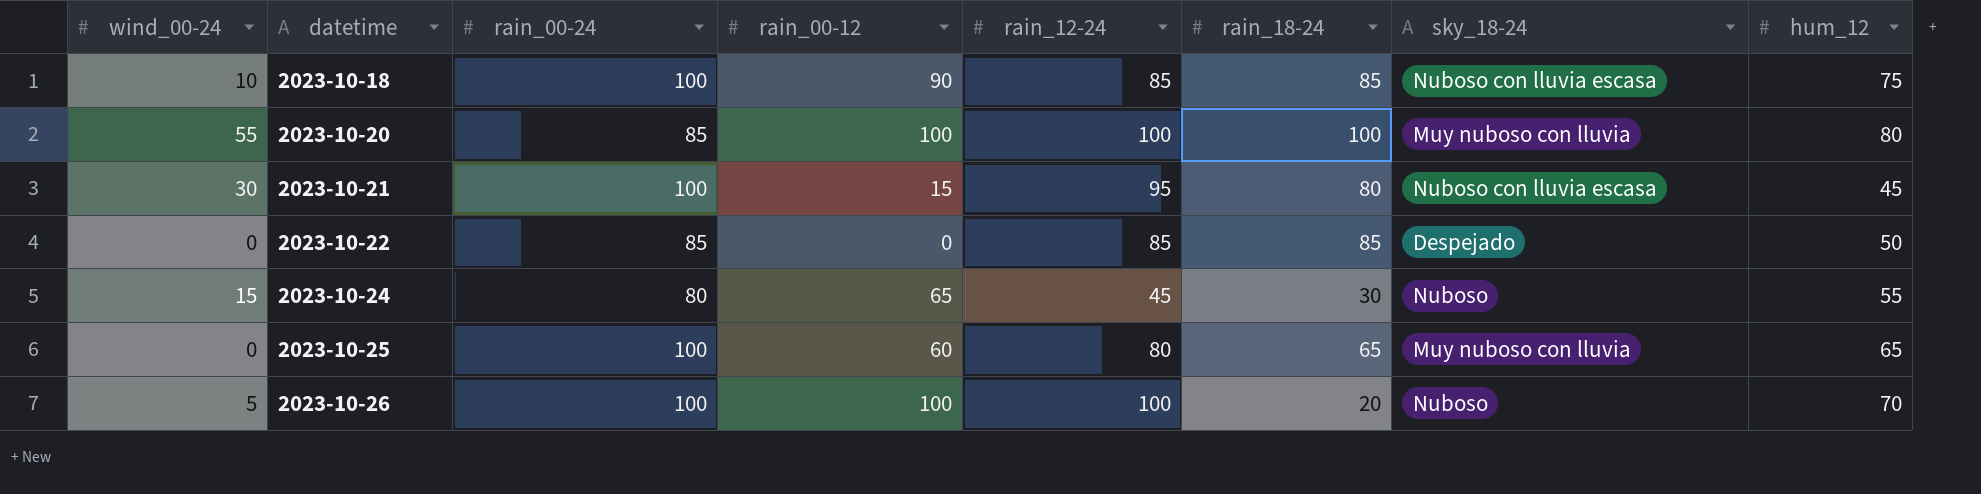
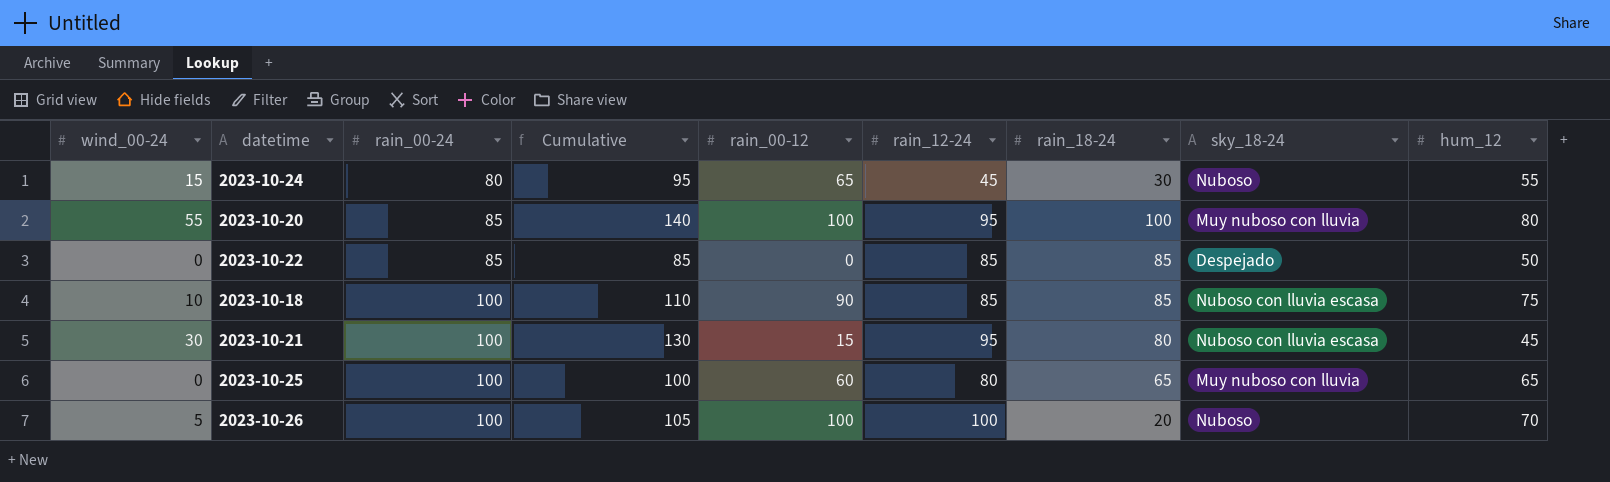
row order: datetime ascending -> rain_00-24 ascending
column Cumulative | formula: none -> [wind_00-24] + [rain_00-24]
2023-10-20 | rain_12-24: 100 -> 95

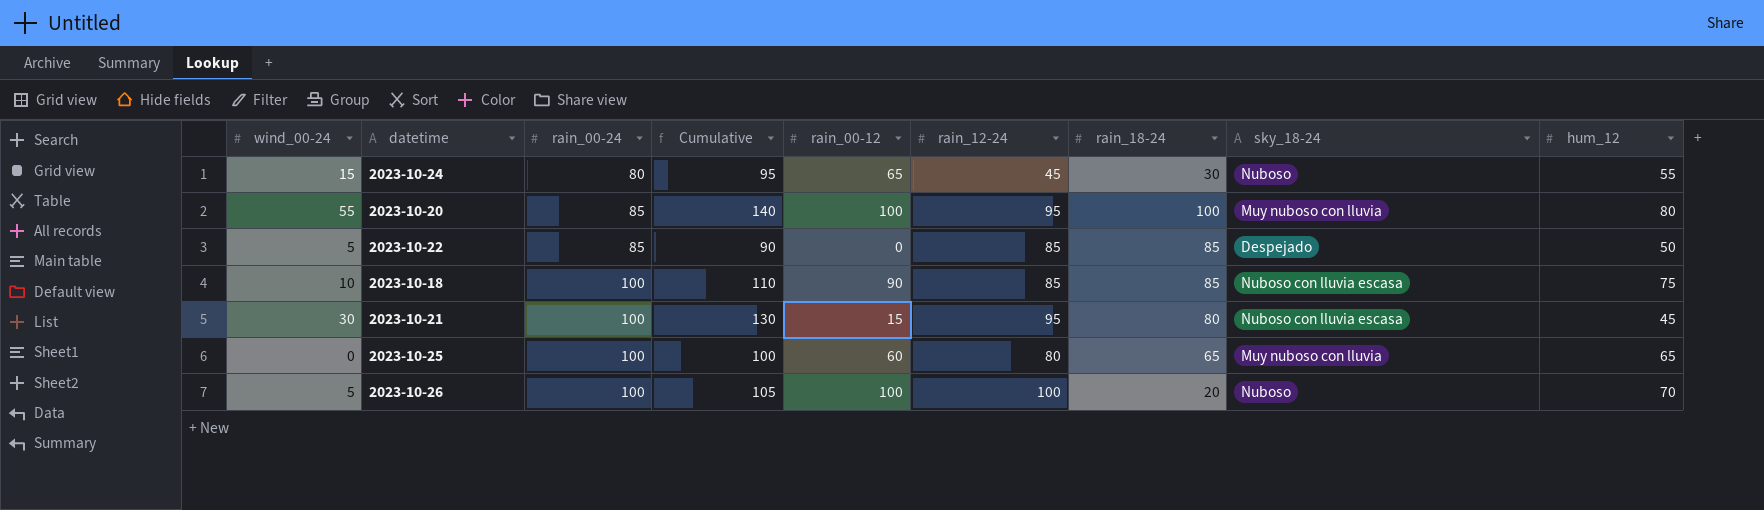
2023-10-22 | wind_00-24: 0 -> 5
2023-10-22 | Cumulative: 85 -> 90

